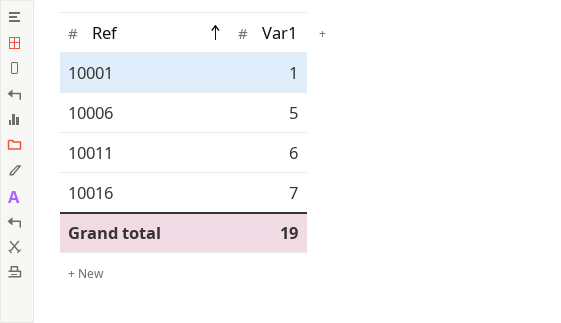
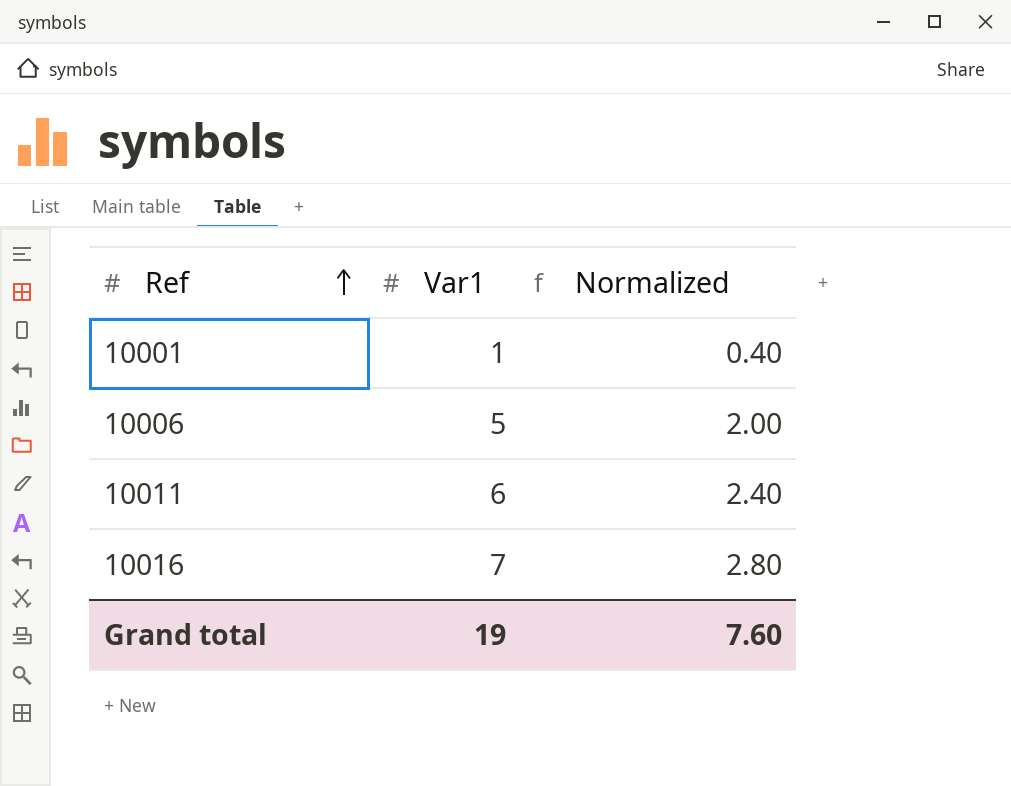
column Normalized | formula: none -> [Var1] * 0.4

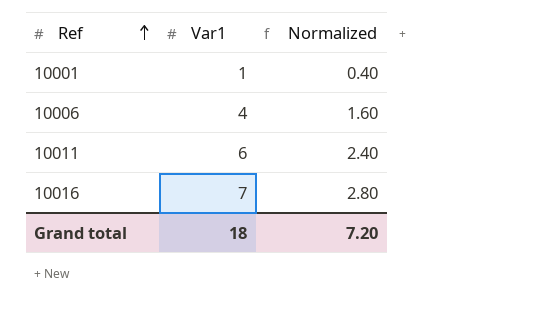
10006 | Var1: 5 -> 4
10006 | Normalized: 2.00 -> 1.60
Grand total | Var1: 19 -> 18
Grand total | Normalized: 7.60 -> 7.20

